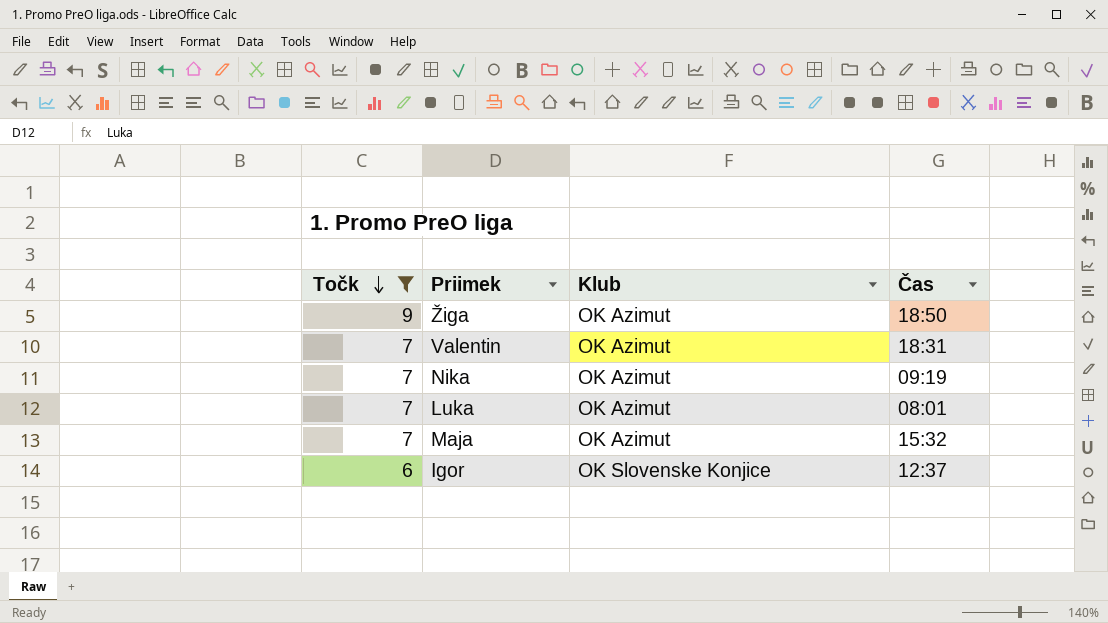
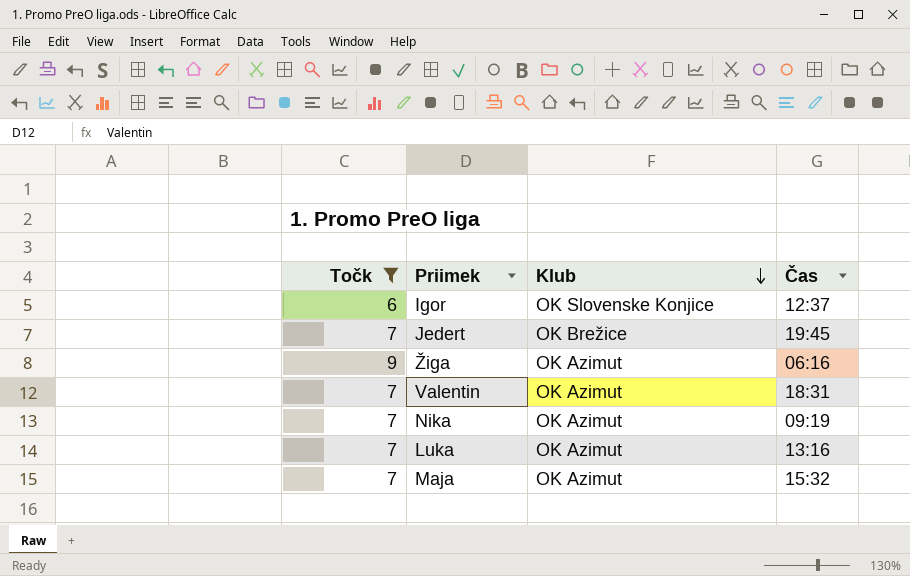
row order: Točk descending -> Klub descending
row Jedert: none -> 7 | OK Brežice | 19:45
Žiga | Čas: 18:50 -> 06:16
Luka | Čas: 08:01 -> 13:16

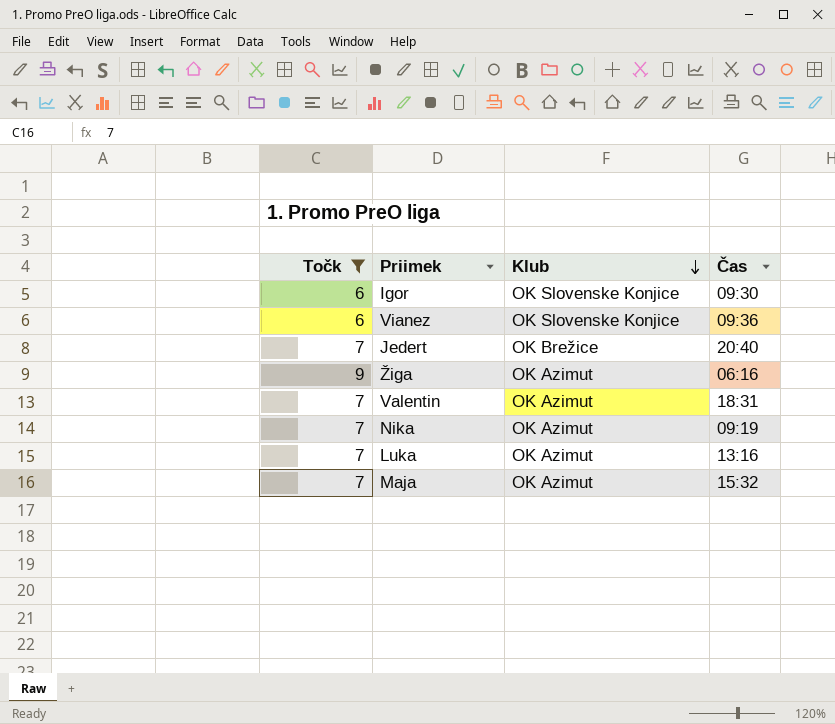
Igor | Čas: 12:37 -> 09:30
row Vianez: none -> 6 | OK Slovenske Konjice | 09:36
Jedert | Čas: 19:45 -> 20:40

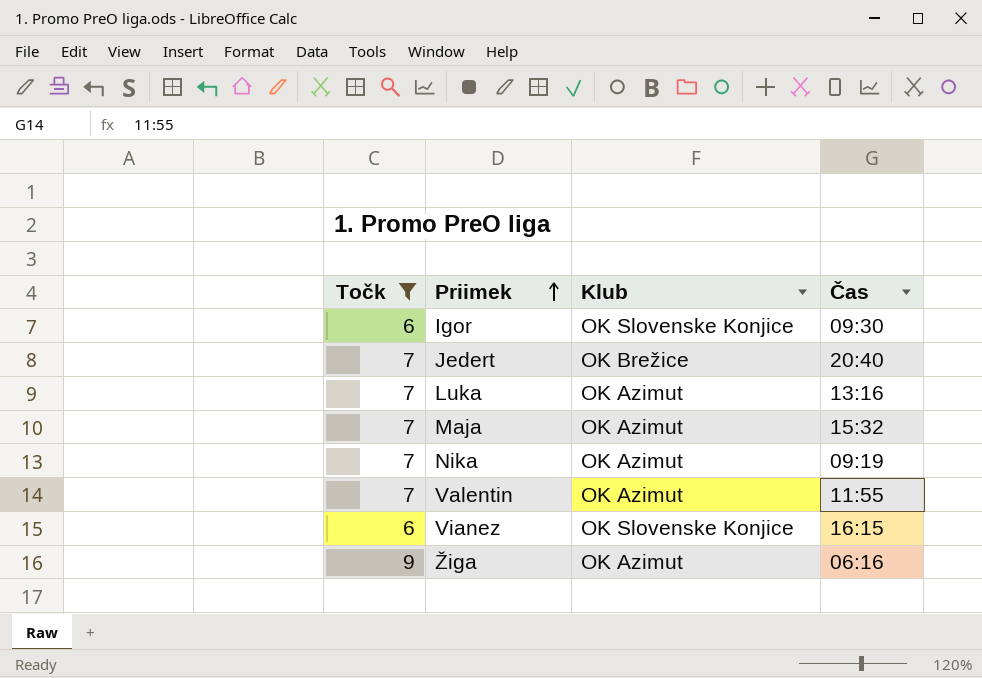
row order: Klub descending -> Priimek ascending
Valentin | Čas: 18:31 -> 11:55
Vianez | Čas: 09:36 -> 16:15

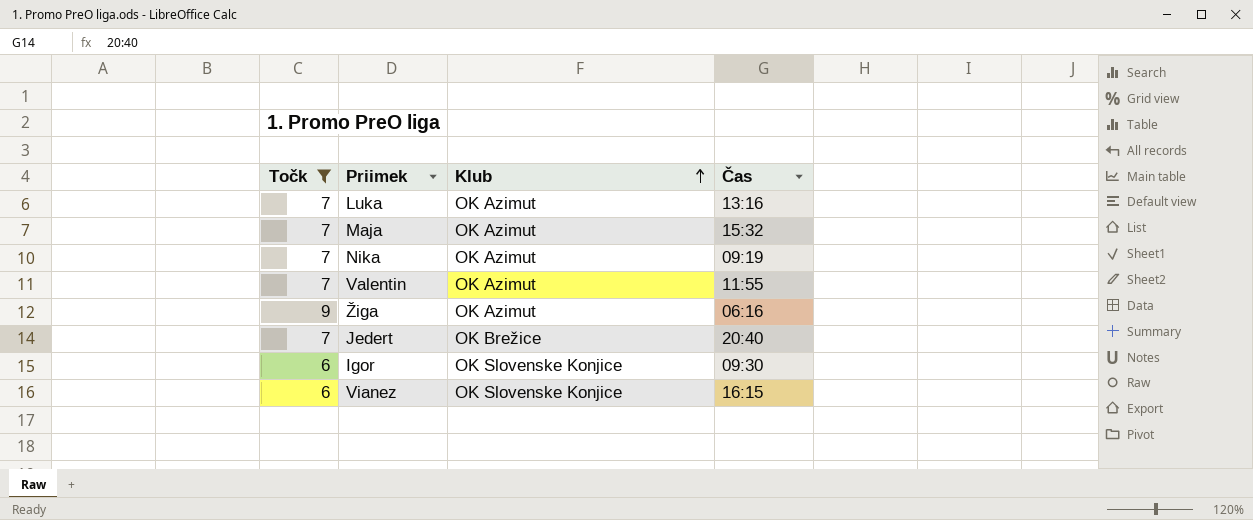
row order: Priimek ascending -> Klub ascending

